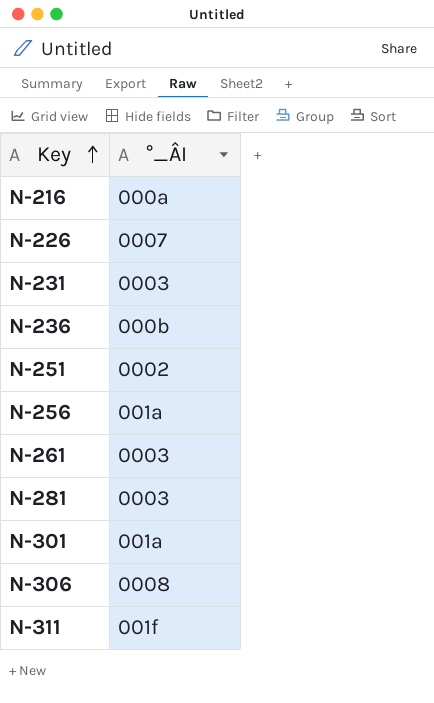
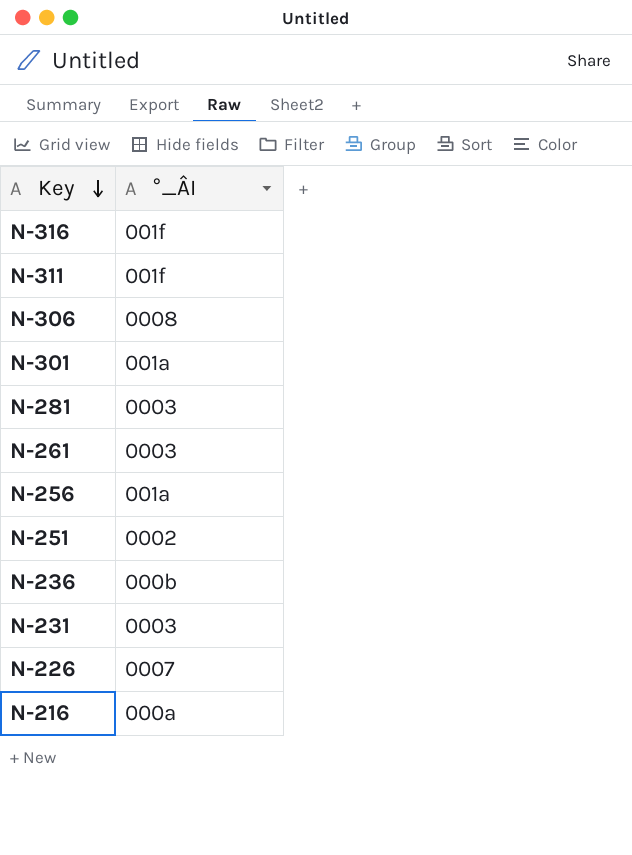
row order: Key ascending -> Key descending
row N-316: none -> 001f

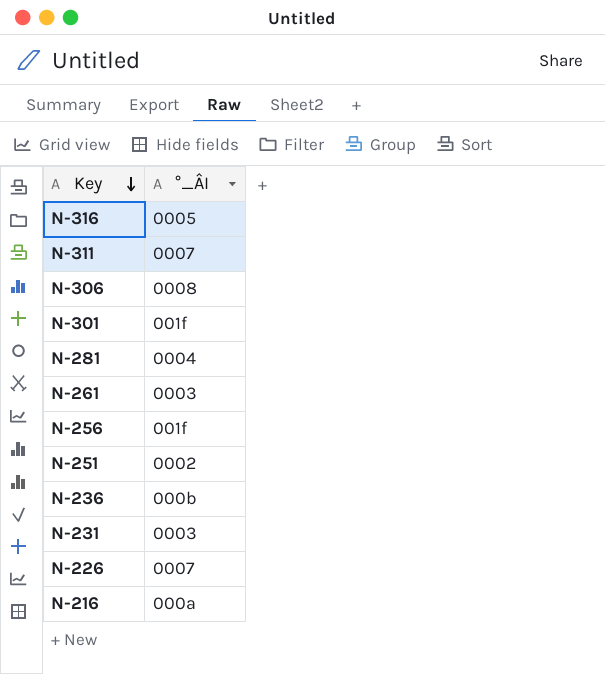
N-316 | °_ÂI: 001f -> 0005
N-311 | °_ÂI: 001f -> 0007
N-301 | °_ÂI: 001a -> 001f
N-281 | °_ÂI: 0003 -> 0004
N-256 | °_ÂI: 001a -> 001f

